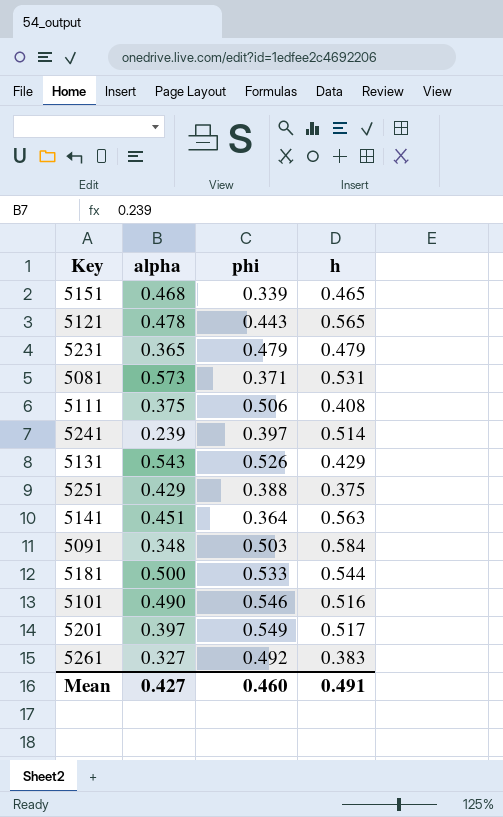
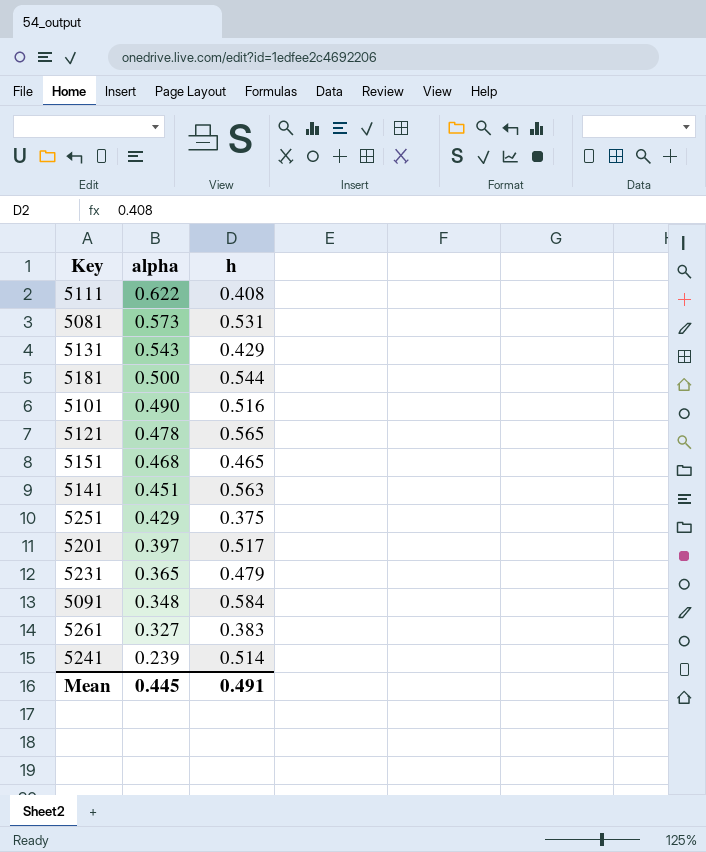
row order: none -> alpha descending
column phi | position: 3 -> none
5111 | alpha: 0.375 -> 0.622
Mean | alpha: 0.427 -> 0.445

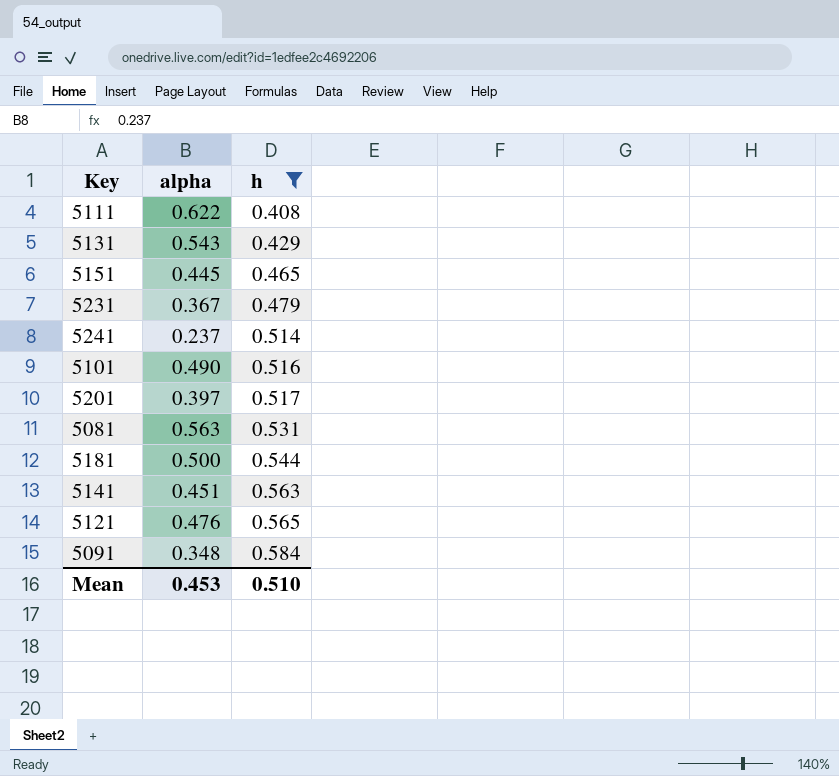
filter: none -> h >= 0.408
row order: alpha descending -> h ascending
5151 | alpha: 0.468 -> 0.445
5231 | alpha: 0.365 -> 0.367
5241 | alpha: 0.239 -> 0.237
5081 | alpha: 0.573 -> 0.563
5121 | alpha: 0.478 -> 0.476
Mean | alpha: 0.445 -> 0.453
Mean | h: 0.491 -> 0.510

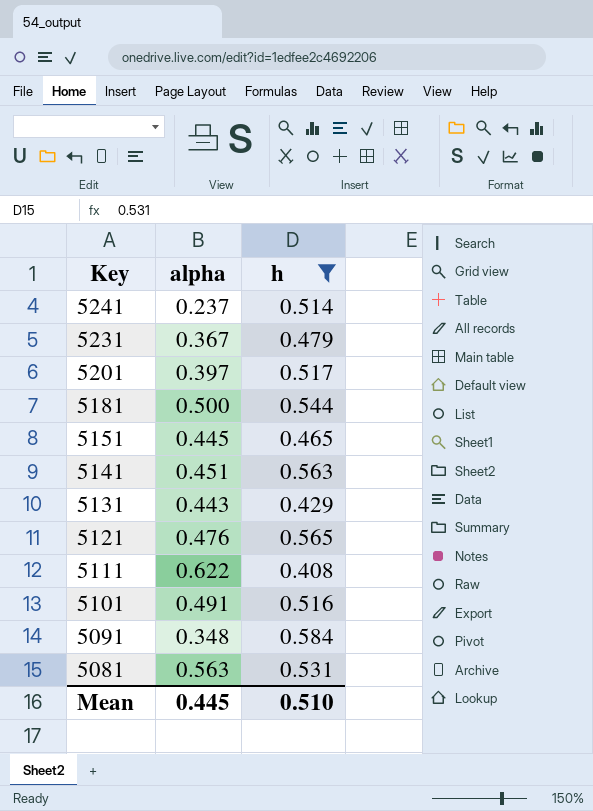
row order: h ascending -> Key descending
5131 | alpha: 0.543 -> 0.443
5101 | alpha: 0.490 -> 0.491
Mean | alpha: 0.453 -> 0.445

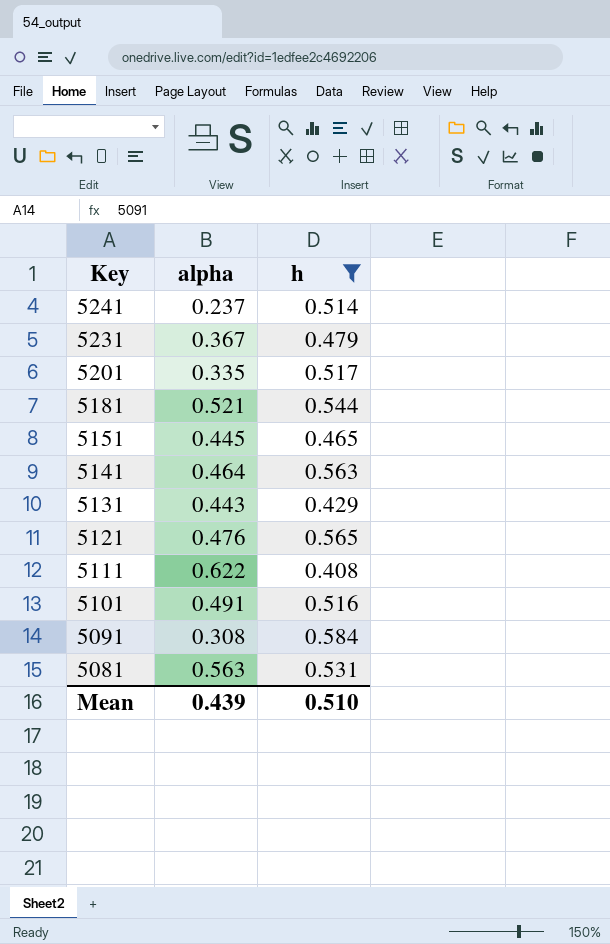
5201 | alpha: 0.397 -> 0.335
5181 | alpha: 0.500 -> 0.521
5141 | alpha: 0.451 -> 0.464
5091 | alpha: 0.348 -> 0.308
Mean | alpha: 0.445 -> 0.439

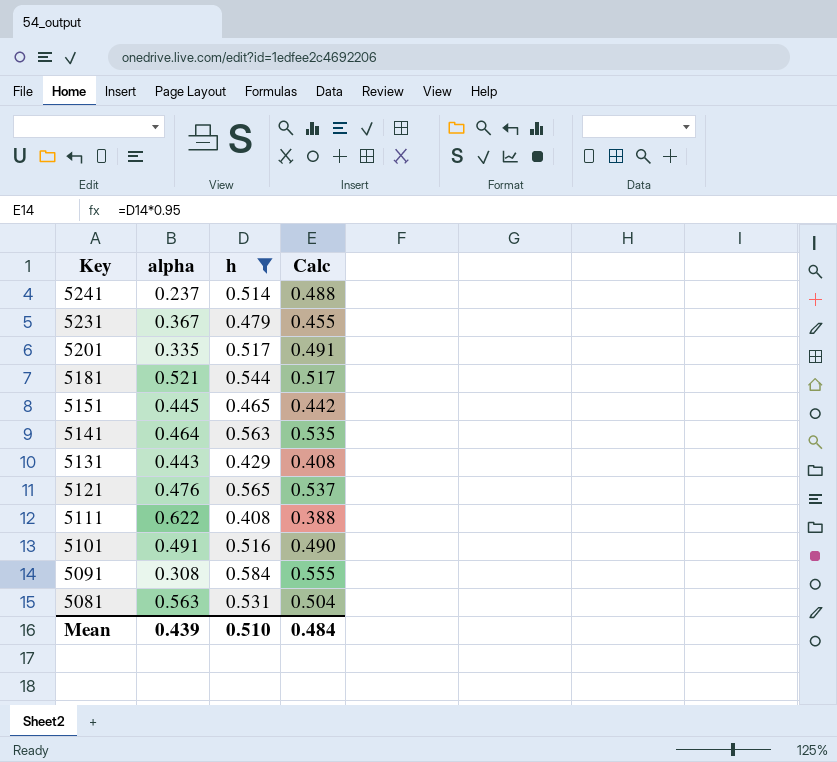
column Calc | formula: none -> [h] * 0.95

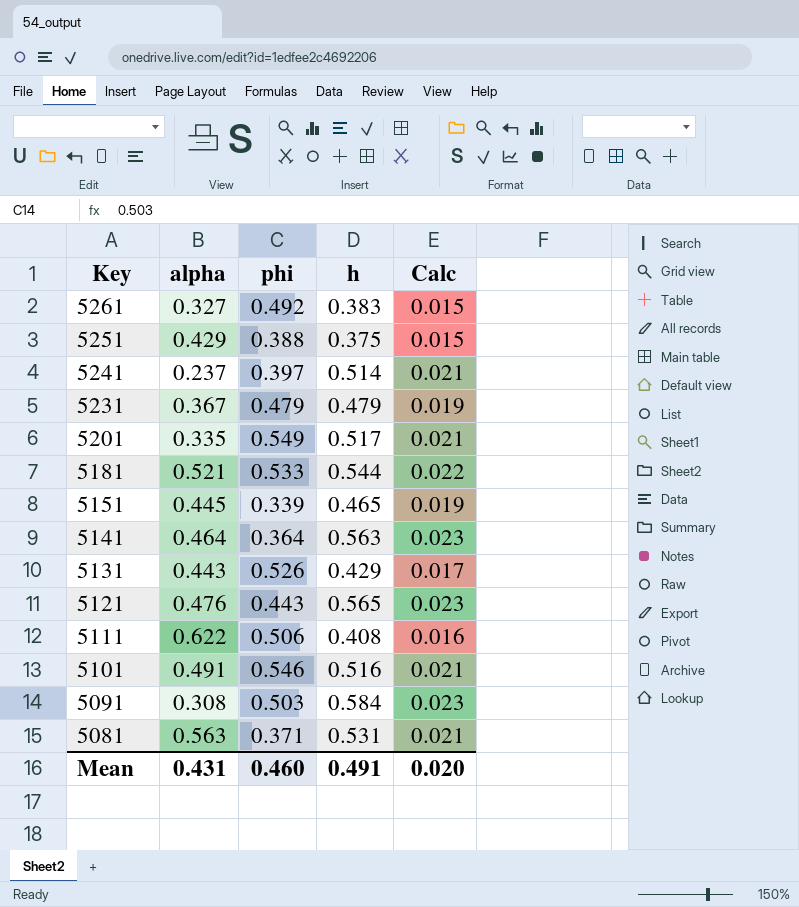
filter: h >= 0.408 -> none
column phi | position: none -> 3
column Calc | formula: [h] * 0.95 -> [h] * 0.04
Mean | alpha: 0.439 -> 0.431
Mean | h: 0.510 -> 0.491
Mean | Calc: 0.484 -> 0.020

